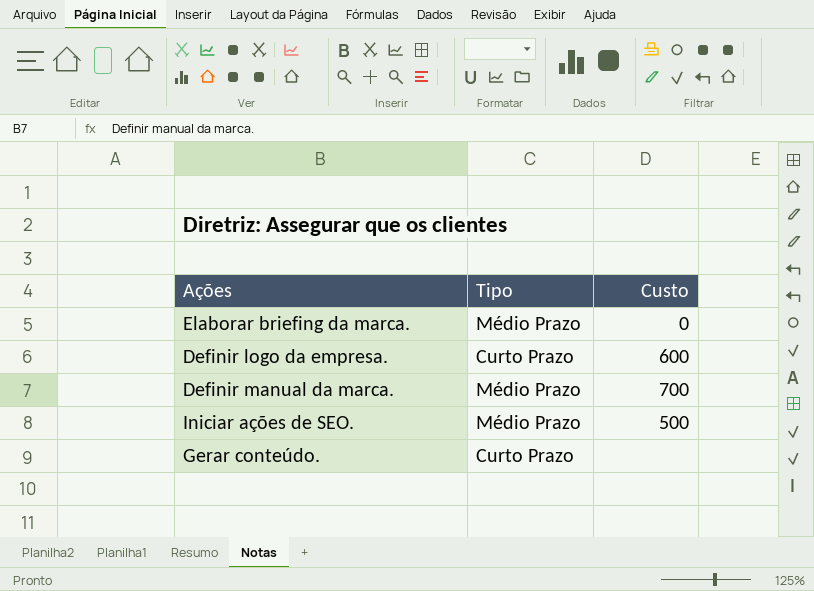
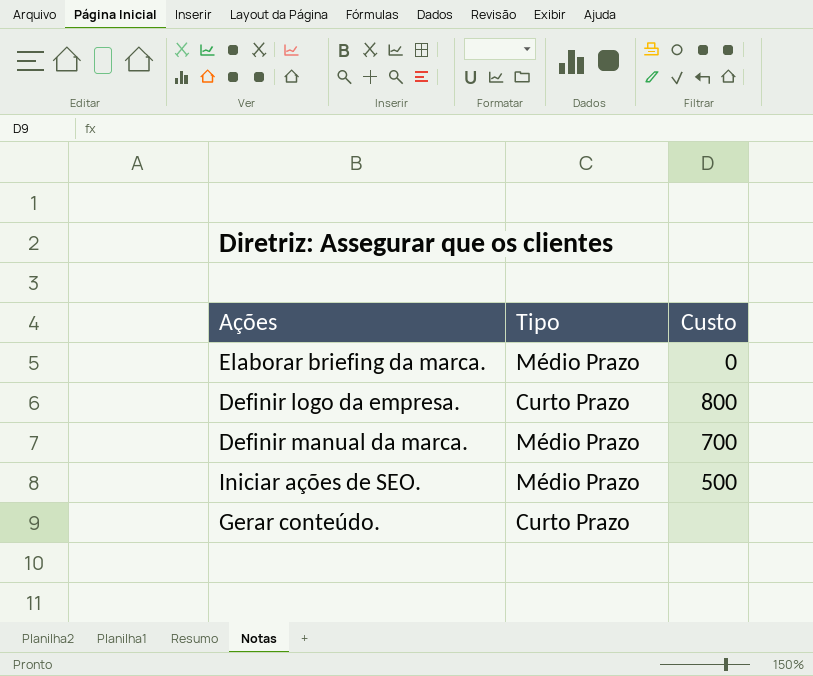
Definir logo da empresa. | Custo: 600 -> 800

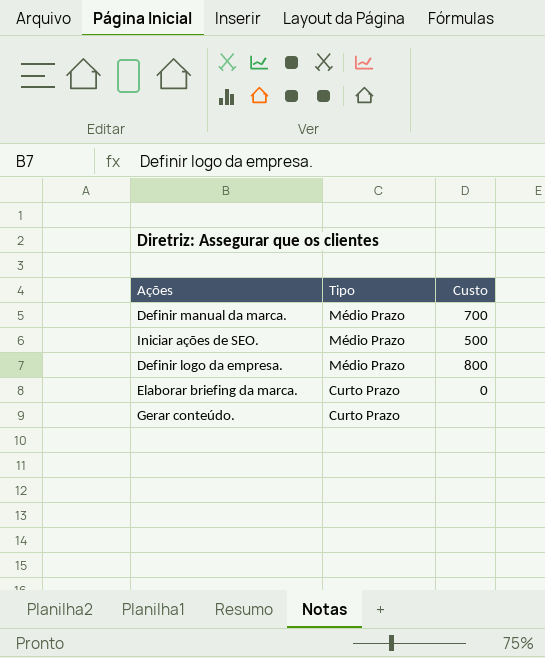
row order: none -> Tipo descending
Definir logo da empresa. | Tipo: Curto Prazo -> Médio Prazo
Elaborar briefing da marca. | Tipo: Médio Prazo -> Curto Prazo

